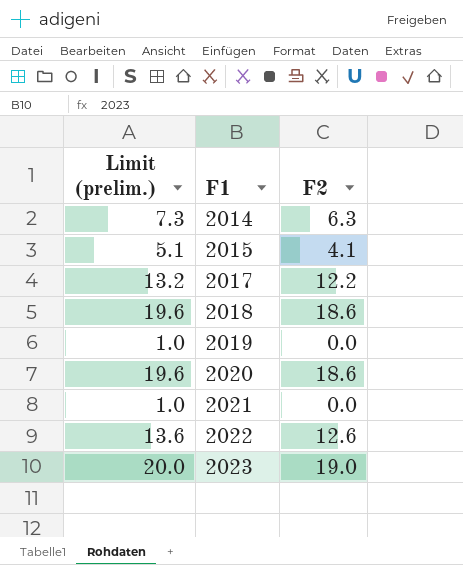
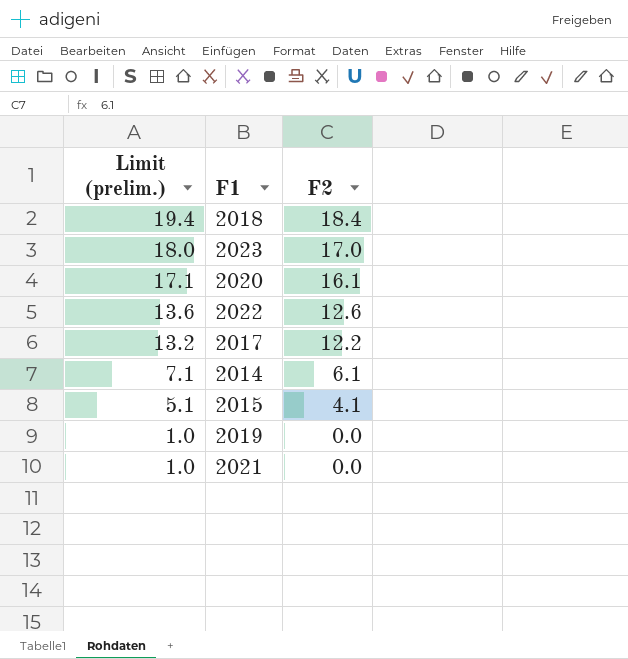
row order: F1 ascending -> Limit (prelim.) descending
2018 | Limit (prelim.): 19.6 -> 19.4
2018 | F2: 18.6 -> 18.4
2023 | Limit (prelim.): 20.0 -> 18.0
2023 | F2: 19.0 -> 17.0
2020 | Limit (prelim.): 19.6 -> 17.1
2020 | F2: 18.6 -> 16.1
2014 | Limit (prelim.): 7.3 -> 7.1
2014 | F2: 6.3 -> 6.1

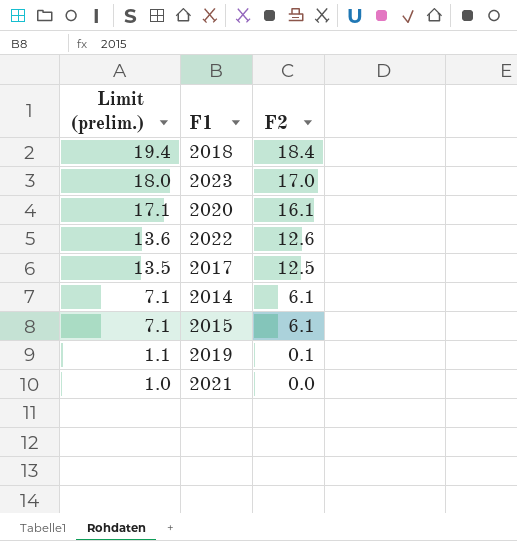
2017 | Limit (prelim.): 13.2 -> 13.5
2017 | F2: 12.2 -> 12.5
2015 | Limit (prelim.): 5.1 -> 7.1
2015 | F2: 4.1 -> 6.1
2019 | Limit (prelim.): 1.0 -> 1.1
2019 | F2: 0.0 -> 0.1

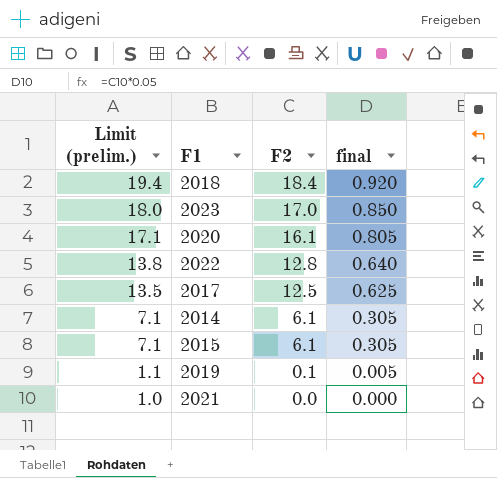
column final | formula: none -> [F2] * 0.05
2022 | Limit (prelim.): 13.6 -> 13.8
2022 | F2: 12.6 -> 12.8

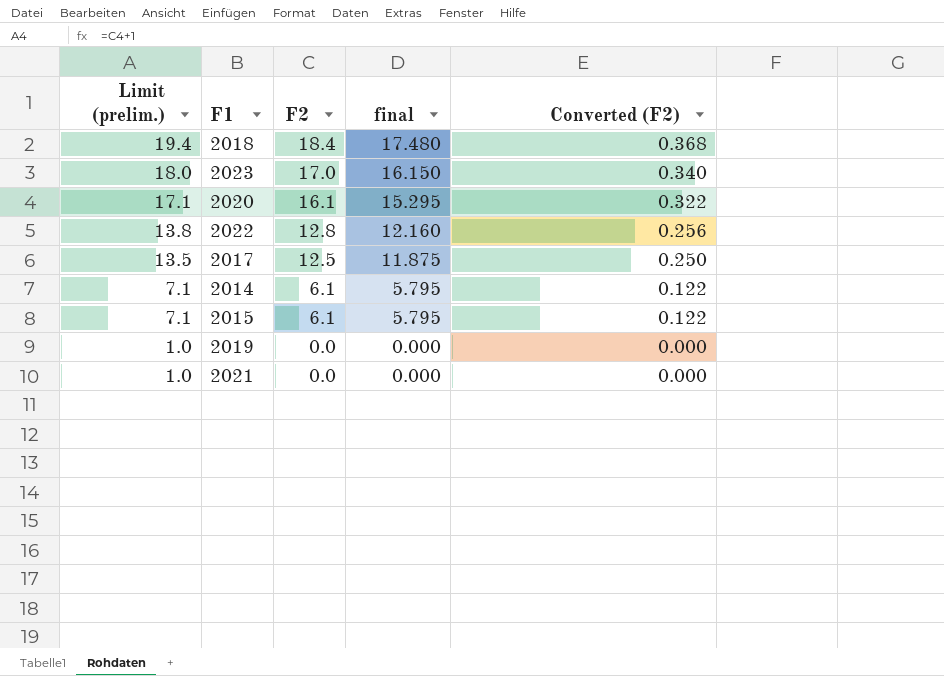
column final | formula: [F2] * 0.05 -> [F2] * 0.95
column Converted (F2) | formula: none -> [F2] * 0.02
2019 | Limit (prelim.): 1.1 -> 1.0
2019 | F2: 0.1 -> 0.0

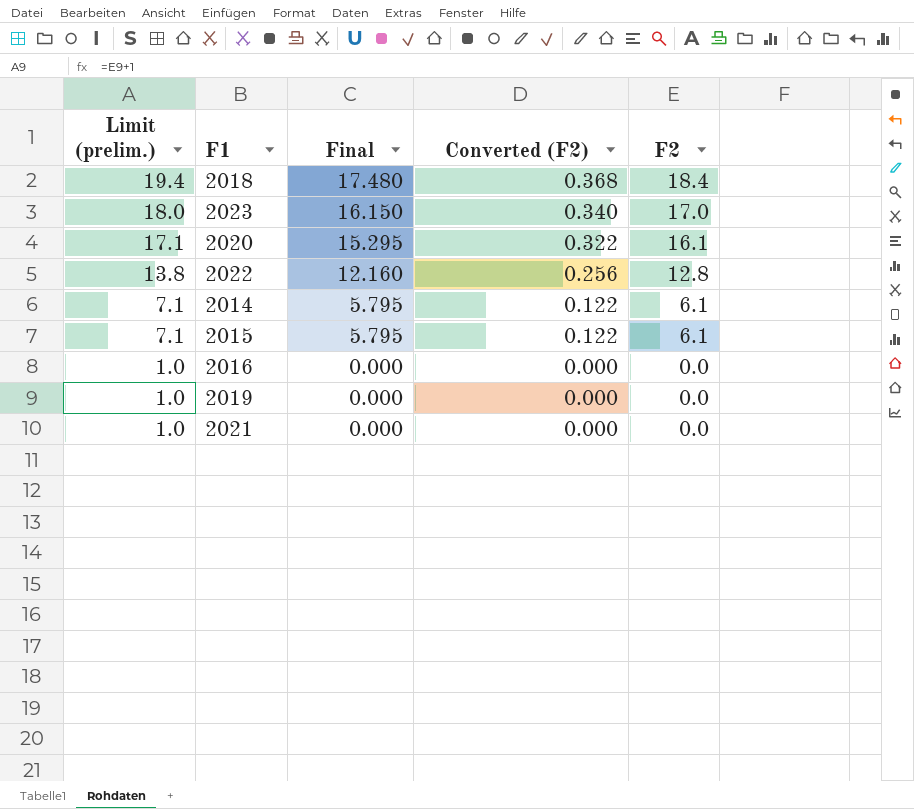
column name: final -> Final
column F2 | position: 3 -> 5
row 2017: 13.5 | 12.5 | 11.875 | 0.250 -> none
row 2016: none -> 1.0 | 0.000 | 0.000 | 0.0

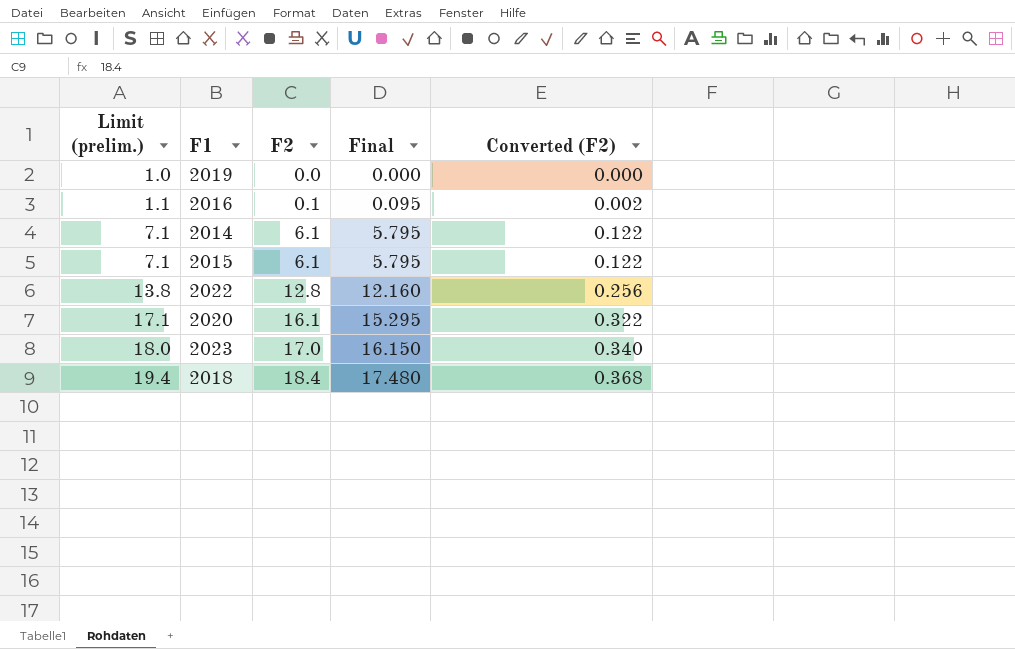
row order: Limit (prelim.) descending -> Limit (prelim.) ascending
column F2 | position: 5 -> 3
row 2021: 1.0 | 0.000 | 0.000 | 0.0 -> none
2016 | Limit (prelim.): 1.0 -> 1.1
2016 | F2: 0.0 -> 0.1
2016 | Final: 0.000 -> 0.095
2016 | Converted (F2): 0.000 -> 0.002

